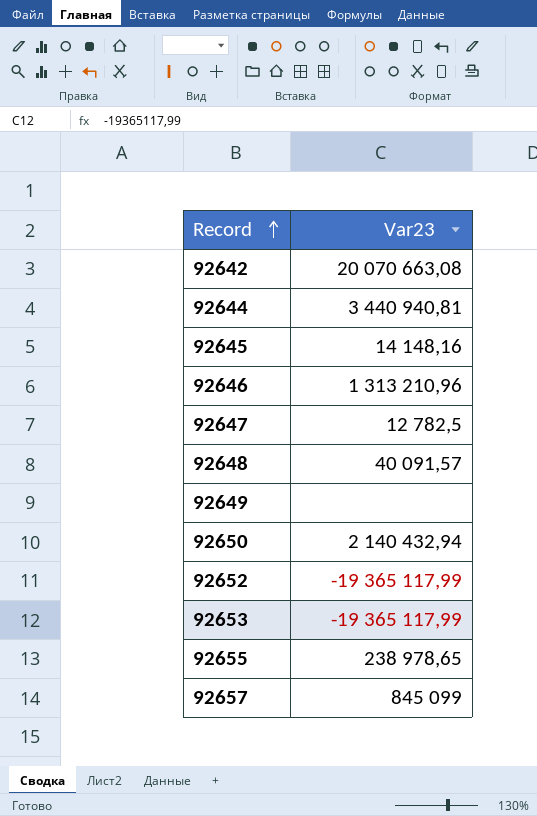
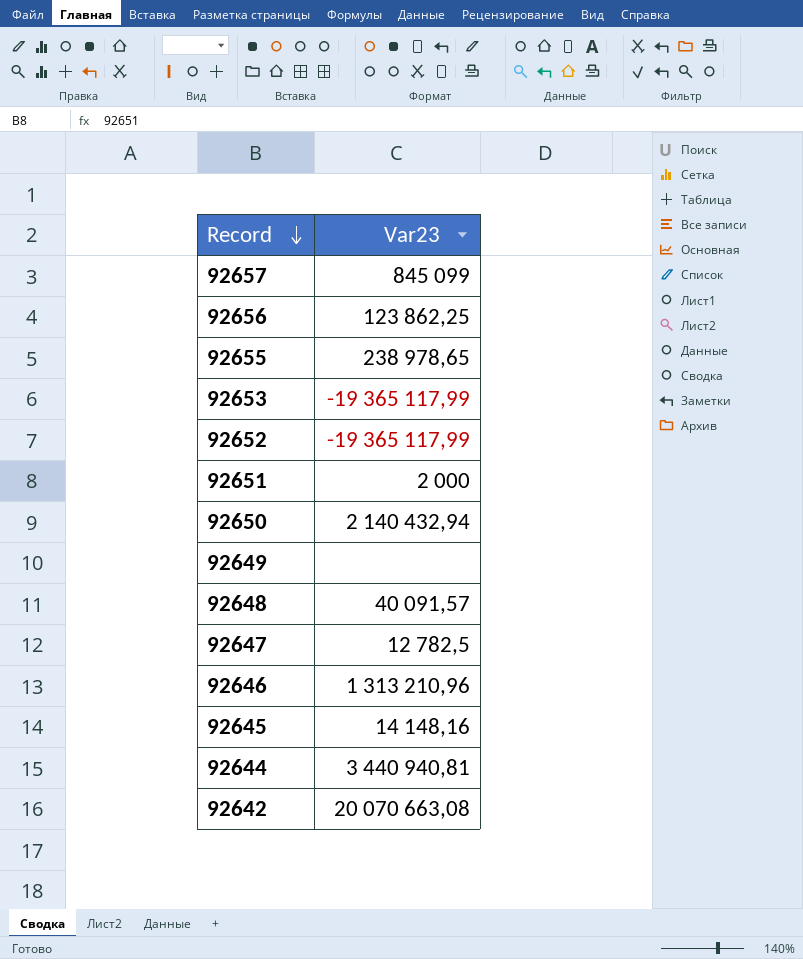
row order: Record ascending -> Record descending
row 92656: none -> 123 862,25
row 92651: none -> 2 000

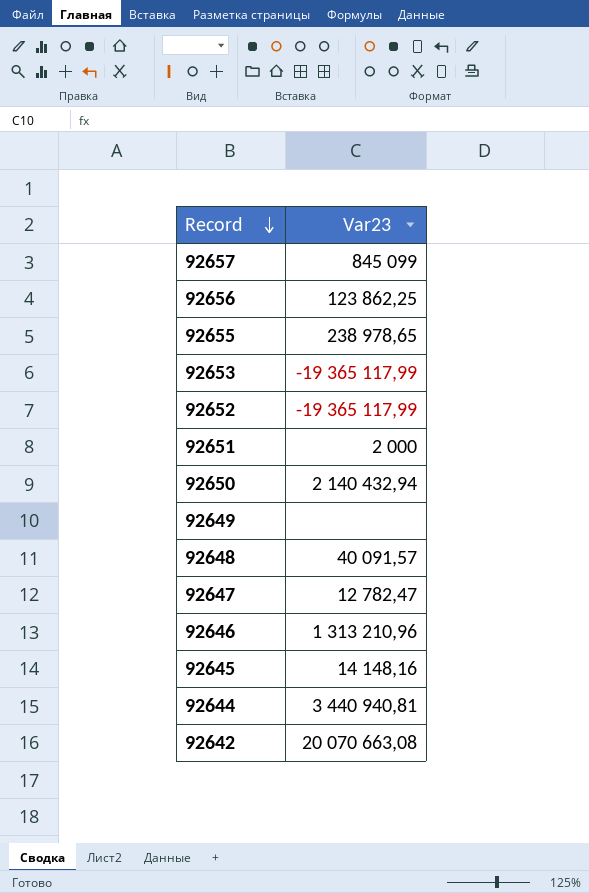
92647 | Var23: 12 782,5 -> 12 782,47

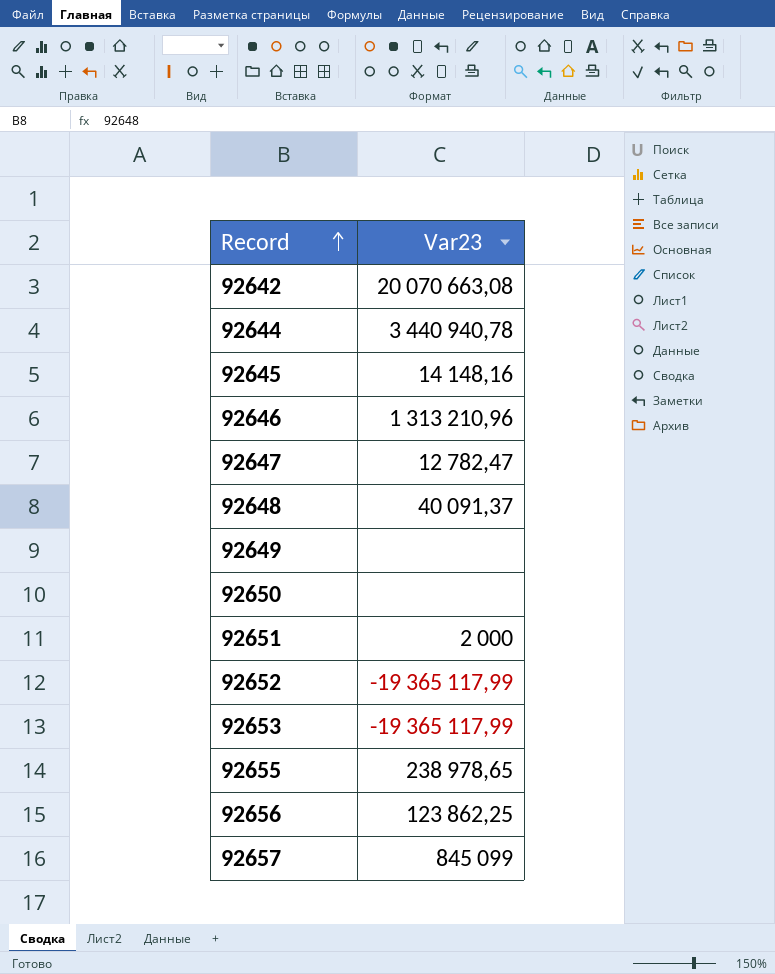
row order: Record descending -> Record ascending
92644 | Var23: 3 440 940,81 -> 3 440 940,78
92648 | Var23: 40 091,57 -> 40 091,37
92650 | Var23: 2 140 432,94 -> none

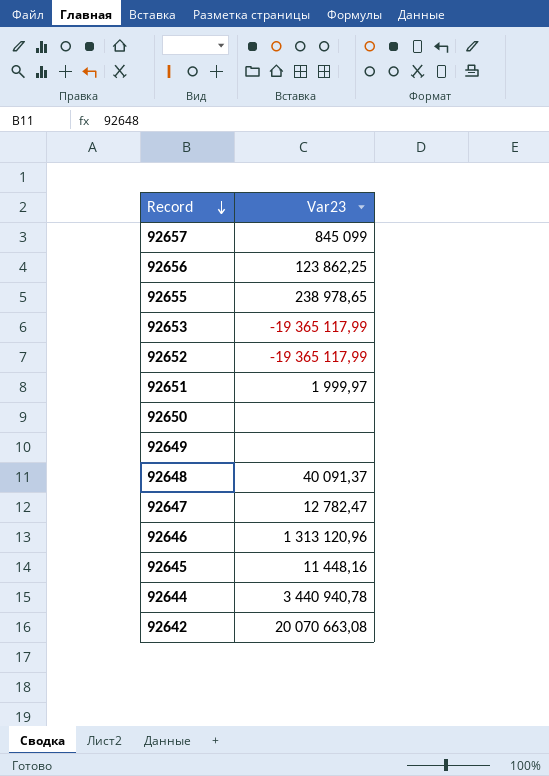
row order: Record ascending -> Record descending
92651 | Var23: 2 000 -> 1 999,97
92646 | Var23: 1 313 210,96 -> 1 313 120,96
92645 | Var23: 14 148,16 -> 11 448,16

